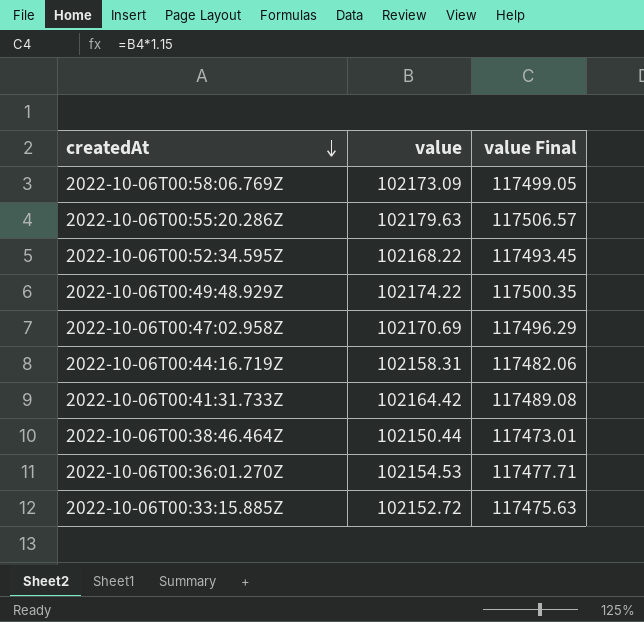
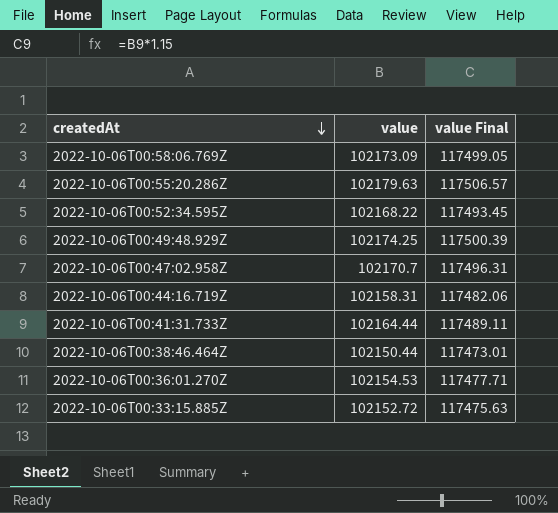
2022-10-06T00:49:48.929Z | value: 102174.22 -> 102174.25
2022-10-06T00:49:48.929Z | value Final: 117500.35 -> 117500.39
2022-10-06T00:47:02.958Z | value: 102170.69 -> 102170.7
2022-10-06T00:47:02.958Z | value Final: 117496.29 -> 117496.31
2022-10-06T00:41:31.733Z | value: 102164.42 -> 102164.44
2022-10-06T00:41:31.733Z | value Final: 117489.08 -> 117489.11

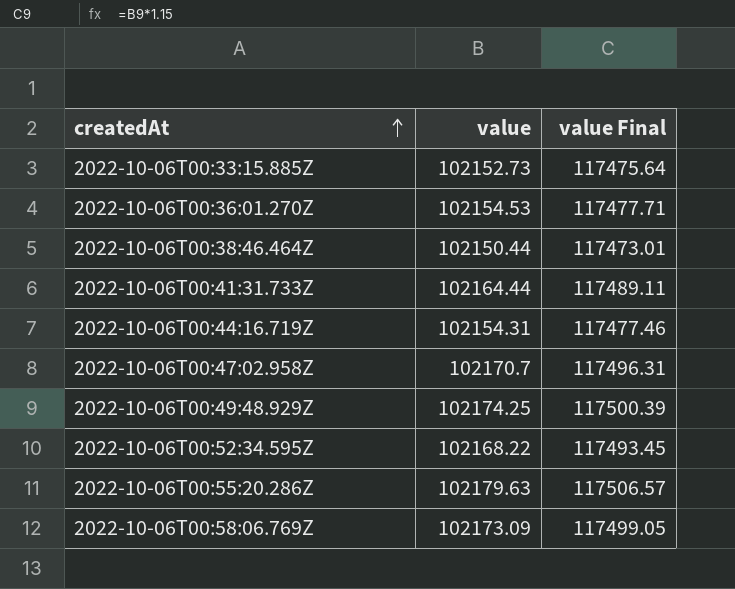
row order: createdAt descending -> createdAt ascending
2022-10-06T00:33:15.885Z | value: 102152.72 -> 102152.73
2022-10-06T00:33:15.885Z | value Final: 117475.63 -> 117475.64
2022-10-06T00:44:16.719Z | value: 102158.31 -> 102154.31
2022-10-06T00:44:16.719Z | value Final: 117482.06 -> 117477.46

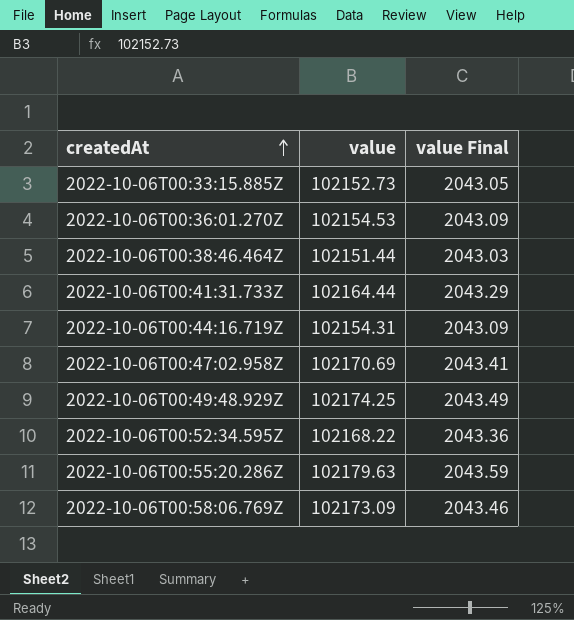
column value Final | formula: [value] * 1.15 -> [value] * 0.02
2022-10-06T00:38:46.464Z | value: 102150.44 -> 102151.44
2022-10-06T00:47:02.958Z | value: 102170.7 -> 102170.69

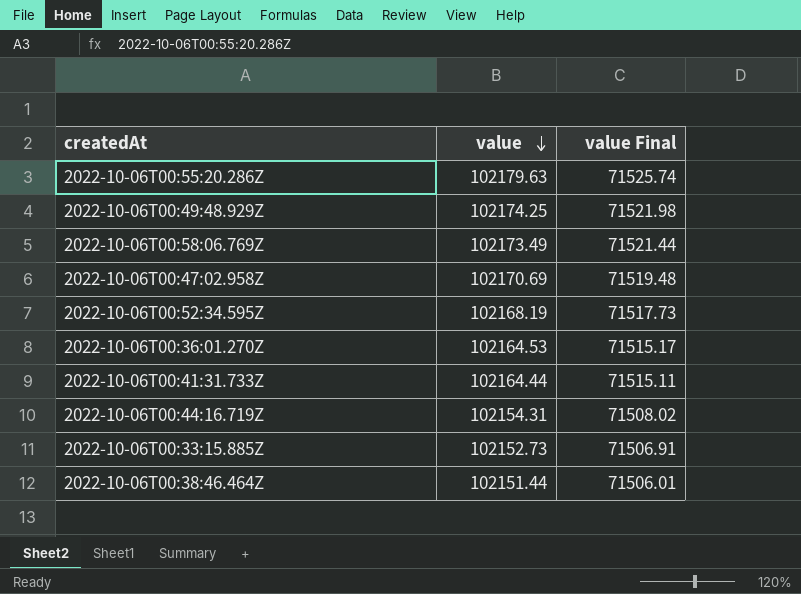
row order: createdAt ascending -> value descending
column value Final | formula: [value] * 0.02 -> [value] * 0.7
2022-10-06T00:58:06.769Z | value: 102173.09 -> 102173.49
2022-10-06T00:52:34.595Z | value: 102168.22 -> 102168.19
2022-10-06T00:36:01.270Z | value: 102154.53 -> 102164.53

